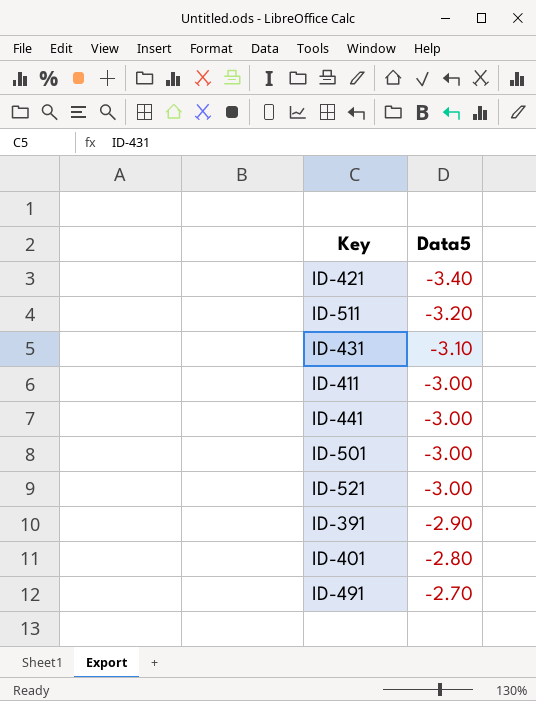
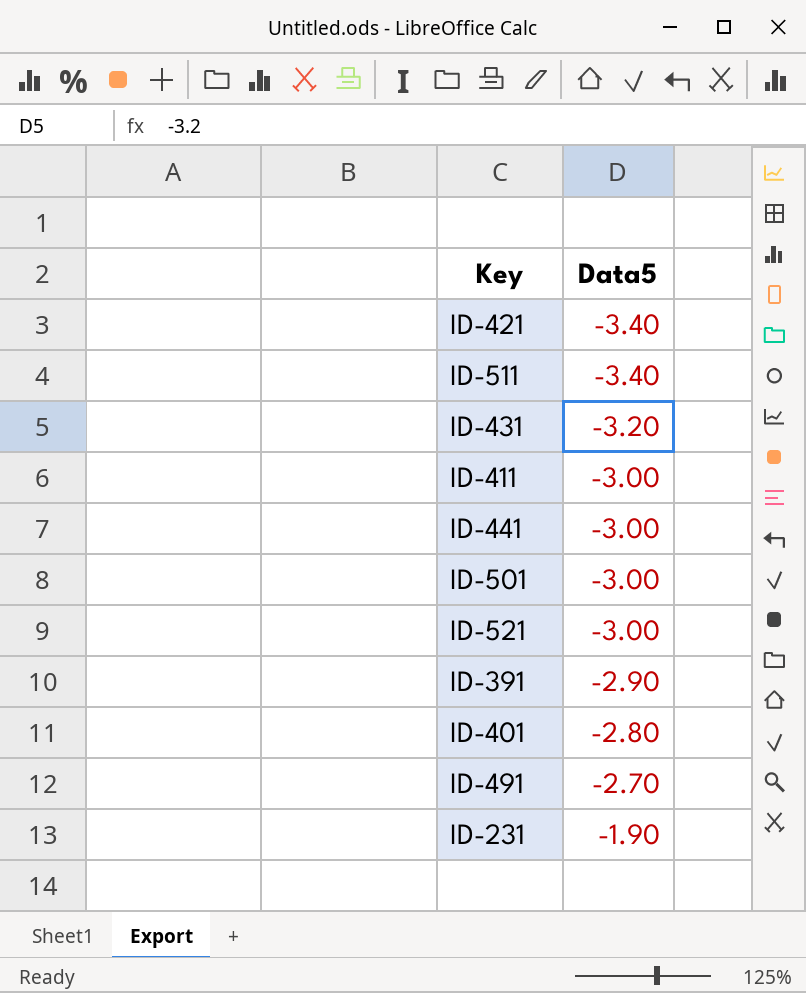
ID-511 | Data5: -3.20 -> -3.40
ID-431 | Data5: -3.10 -> -3.20
row ID-231: none -> -1.90

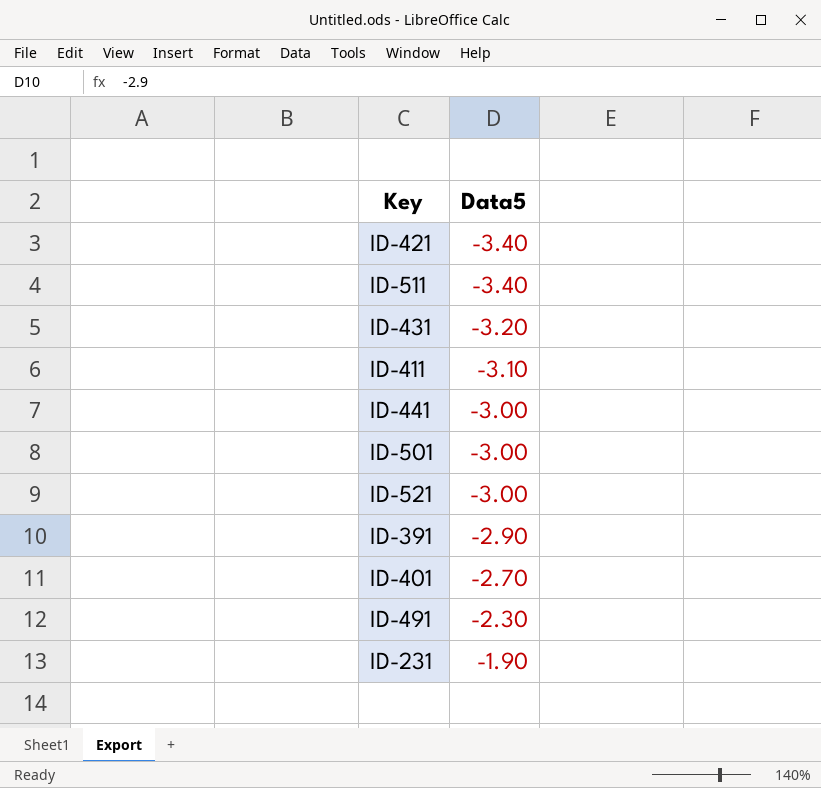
ID-411 | Data5: -3.00 -> -3.10
ID-401 | Data5: -2.80 -> -2.70
ID-491 | Data5: -2.70 -> -2.30

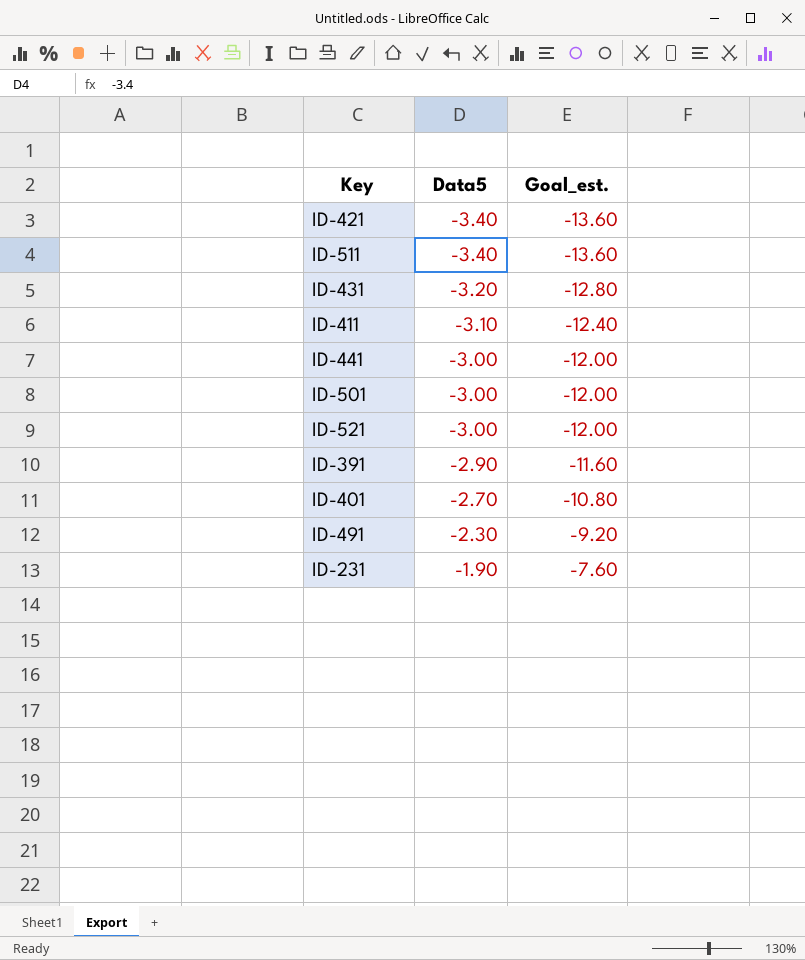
column Goal_est. | formula: none -> [Data5] * 4

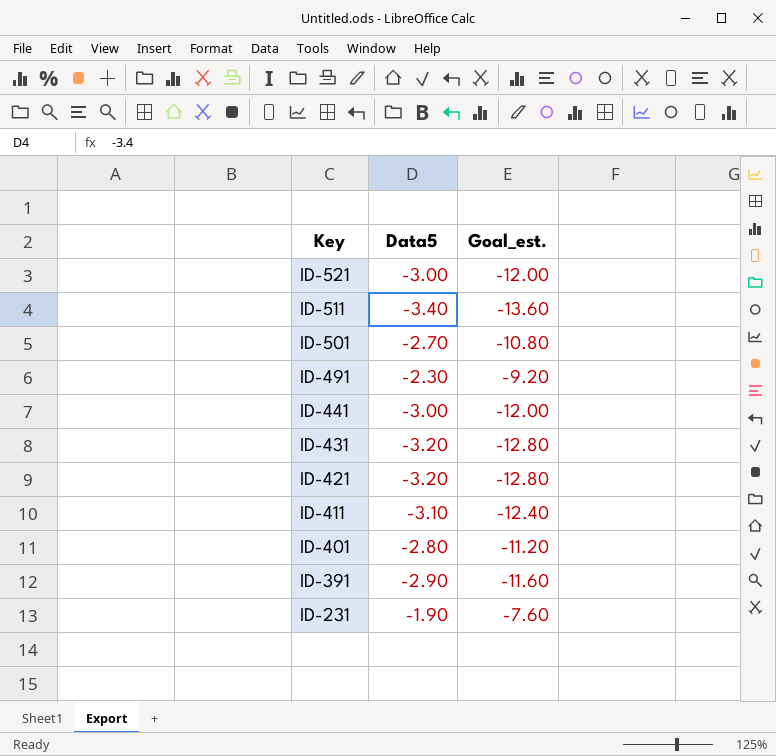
row order: Data5 ascending -> Key descending
ID-501 | Data5: -3.00 -> -2.70
ID-501 | Goal_est.: -12.00 -> -10.80
ID-421 | Data5: -3.40 -> -3.20
ID-421 | Goal_est.: -13.60 -> -12.80
ID-401 | Data5: -2.70 -> -2.80
ID-401 | Goal_est.: -10.80 -> -11.20

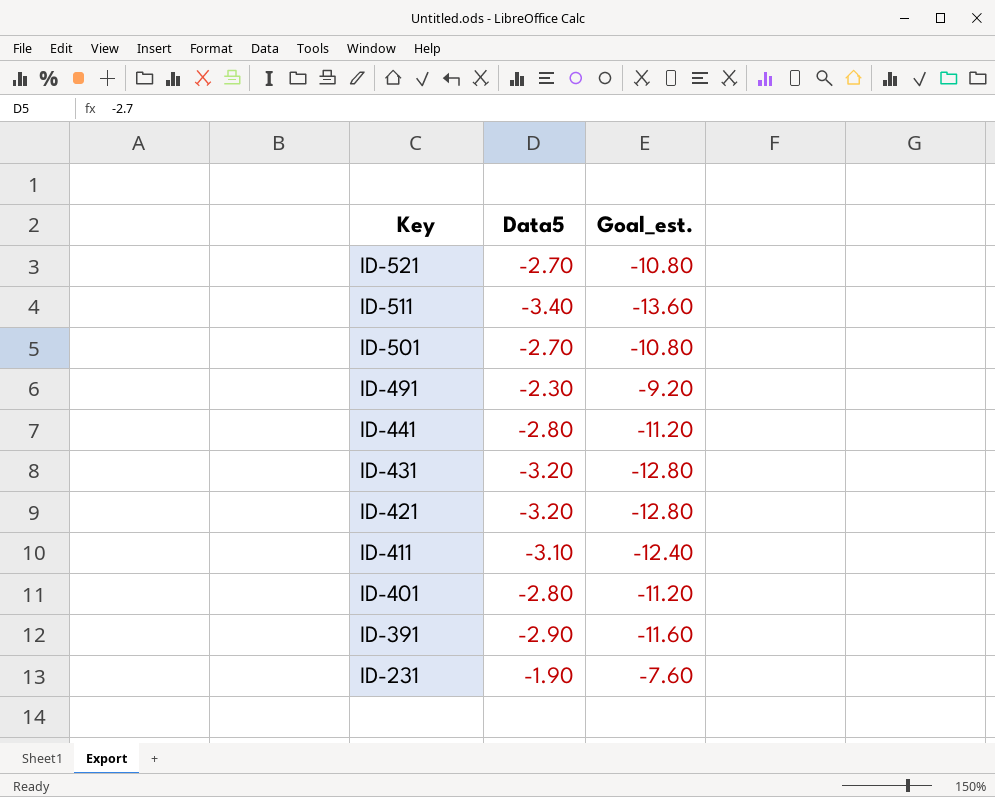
ID-521 | Data5: -3.00 -> -2.70
ID-521 | Goal_est.: -12.00 -> -10.80
ID-441 | Data5: -3.00 -> -2.80
ID-441 | Goal_est.: -12.00 -> -11.20

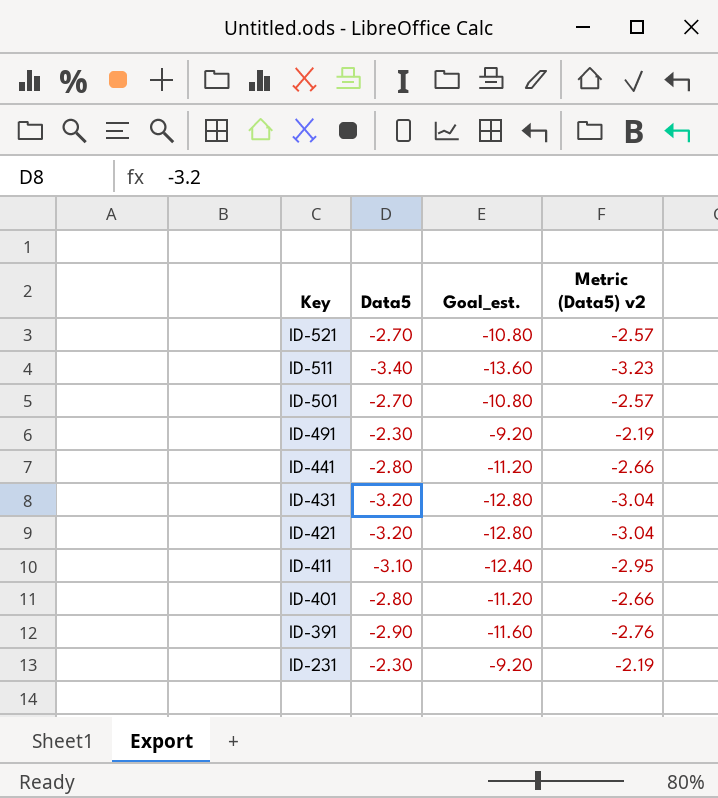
column Metric (Data5) v2 | formula: none -> [Data5] * 0.95
ID-231 | Data5: -1.90 -> -2.30
ID-231 | Goal_est.: -7.60 -> -9.20

